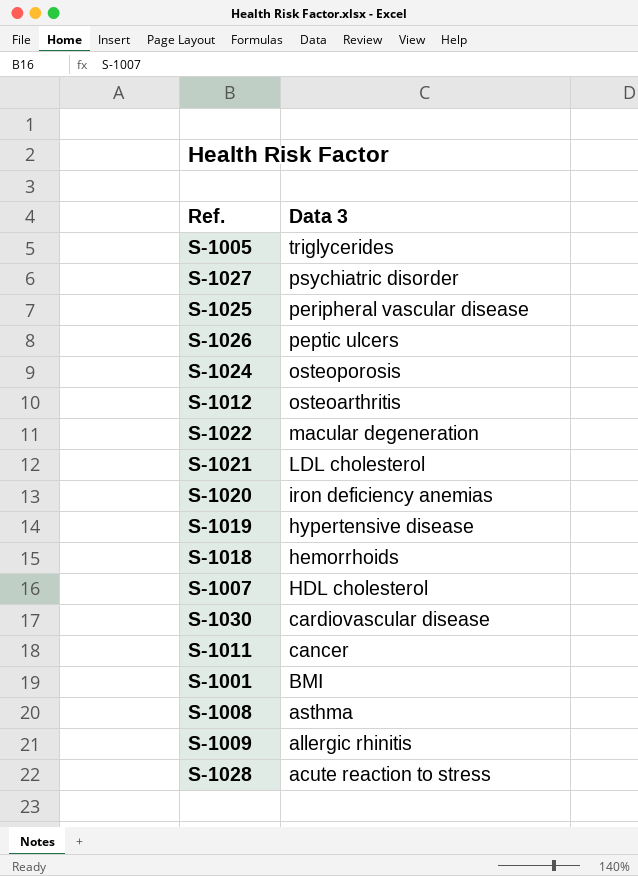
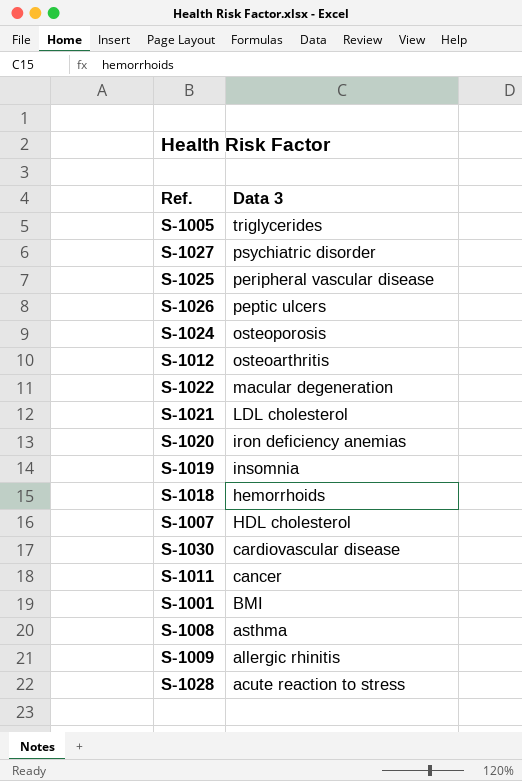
S-1019 | Data 3: hypertensive disease -> insomnia

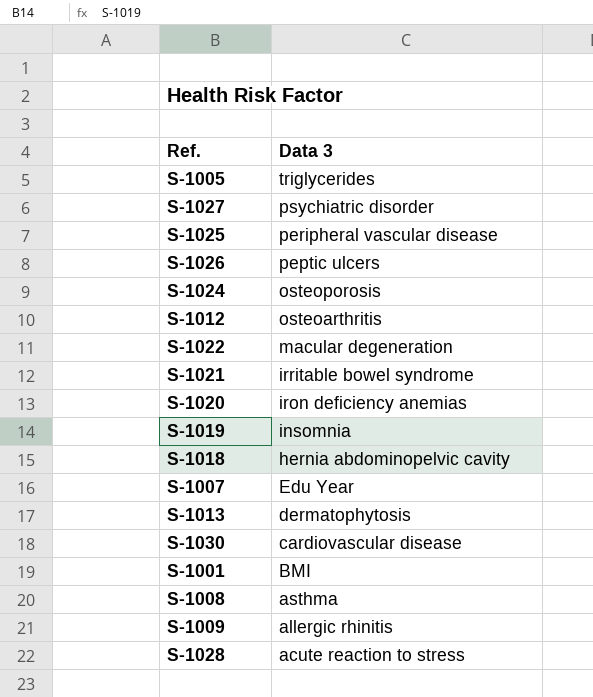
row S-1011: cancer -> none
S-1021 | Data 3: LDL cholesterol -> irritable bowel syndrome
S-1018 | Data 3: hemorrhoids -> hernia abdominopelvic cavity
S-1007 | Data 3: HDL cholesterol -> Edu Year
row S-1013: none -> dermatophytosis

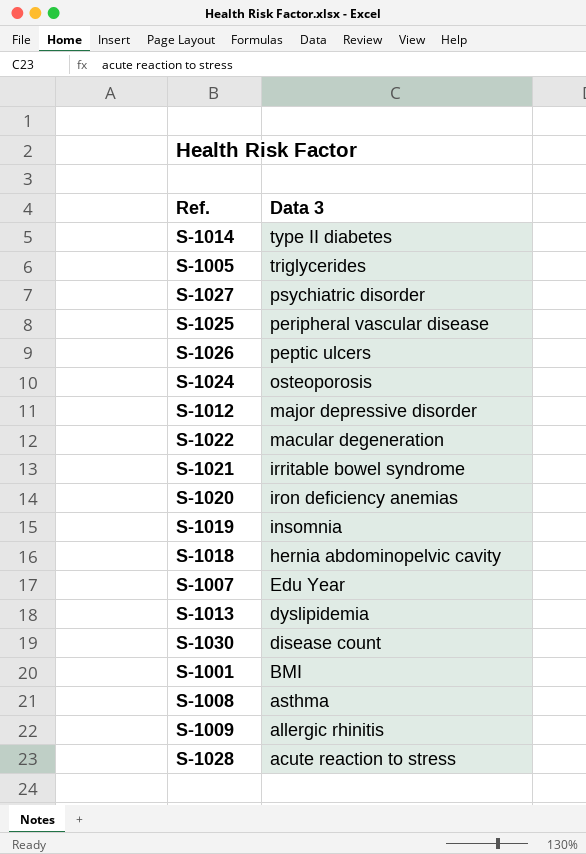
row S-1014: none -> type II diabetes
S-1012 | Data 3: osteoarthritis -> major depressive disorder
S-1013 | Data 3: dermatophytosis -> dyslipidemia
S-1030 | Data 3: cardiovascular disease -> disease count

